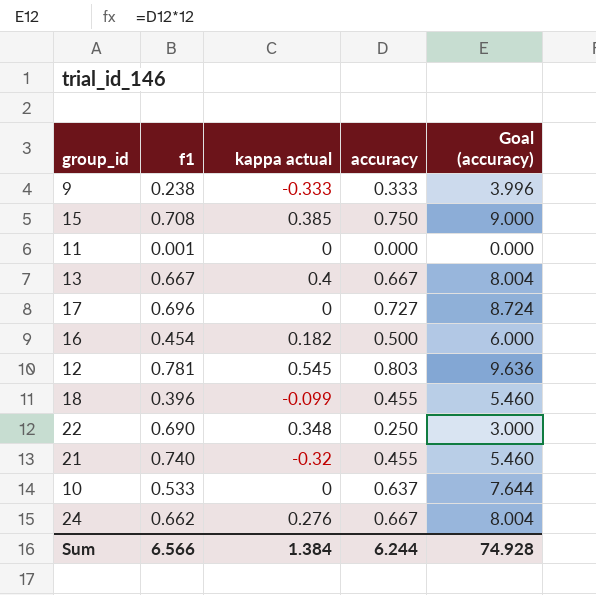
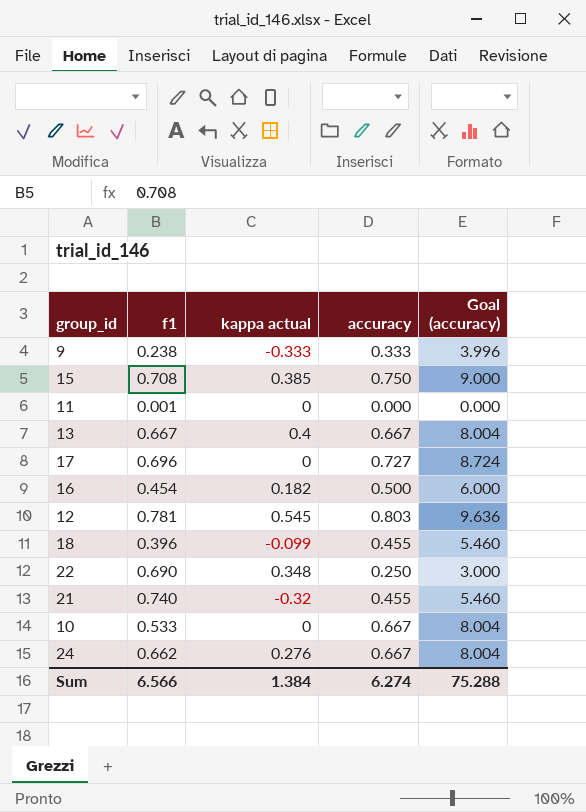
10 | accuracy: 0.637 -> 0.667
10 | Goal (accuracy): 7.644 -> 8.004
Sum | accuracy: 6.244 -> 6.274
Sum | Goal (accuracy): 74.928 -> 75.288

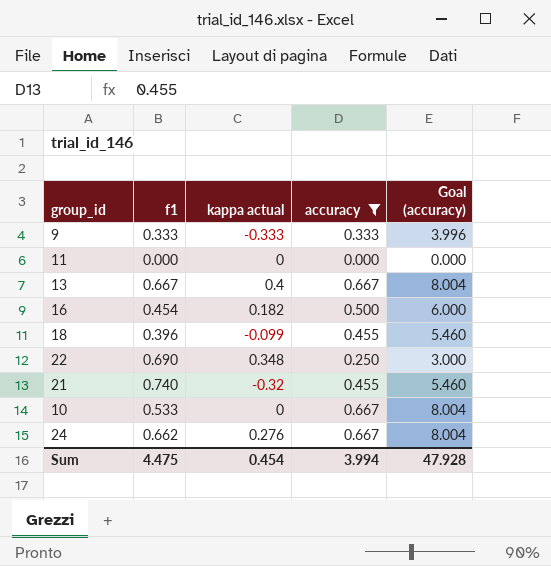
filter: none -> accuracy <= 0.667
9 | f1: 0.238 -> 0.333
11 | f1: 0.001 -> 0.000
Sum | f1: 6.566 -> 4.475
Sum | kappa actual: 1.384 -> 0.454
Sum | accuracy: 6.274 -> 3.994
Sum | Goal (accuracy): 75.288 -> 47.928

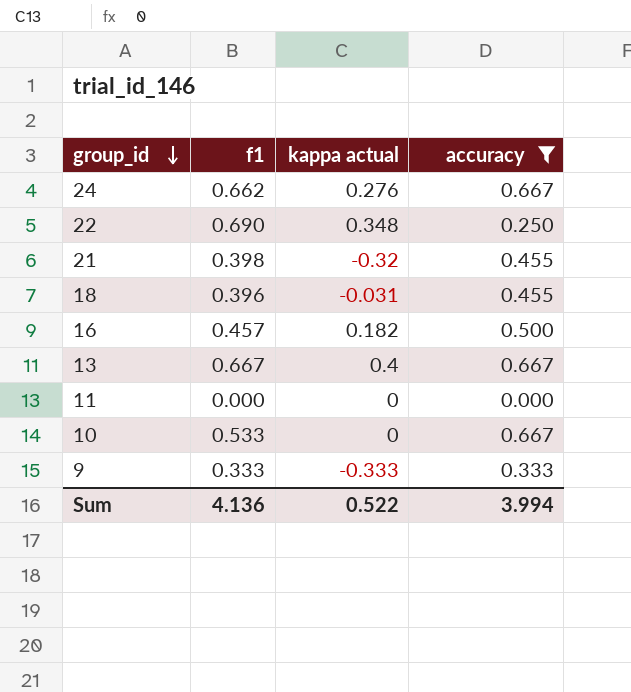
row order: none -> group_id descending
column Goal (accuracy) | formula: [accuracy] * 12 -> none
21 | f1: 0.740 -> 0.398
18 | kappa actual: -0.099 -> -0.031
16 | f1: 0.454 -> 0.457
Sum | f1: 4.475 -> 4.136
Sum | kappa actual: 0.454 -> 0.522

